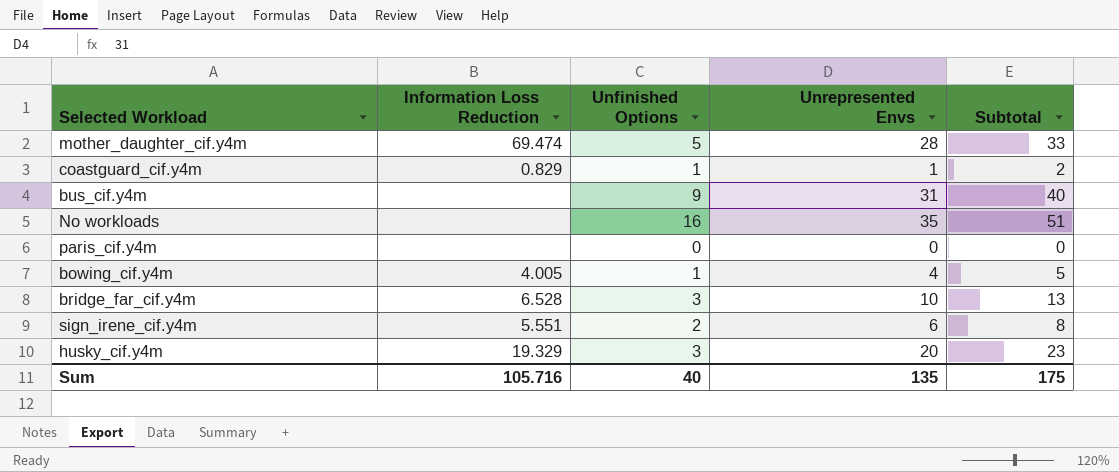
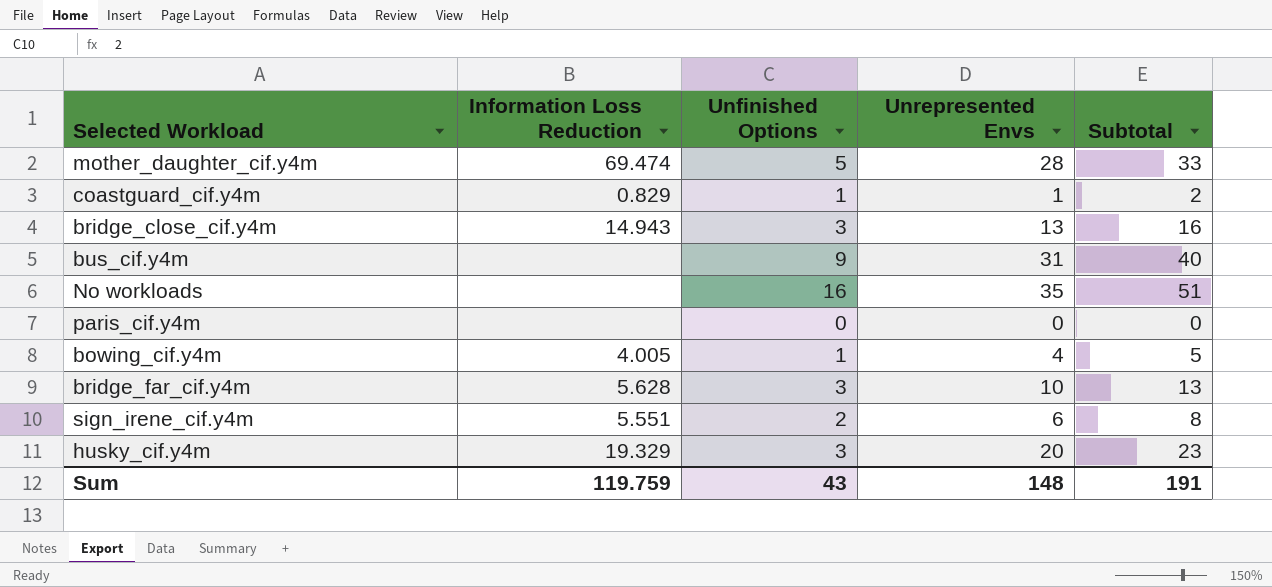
row bridge_close_cif.y4m: none -> 14.943 | 3 | 13 | 16
bridge_far_cif.y4m | Information Loss Reduction: 6.528 -> 5.628
Sum | Information Loss Reduction: 105.716 -> 119.759
Sum | Unfinished Options: 40 -> 43
Sum | Unrepresented Envs: 135 -> 148
Sum | Subtotal: 175 -> 191

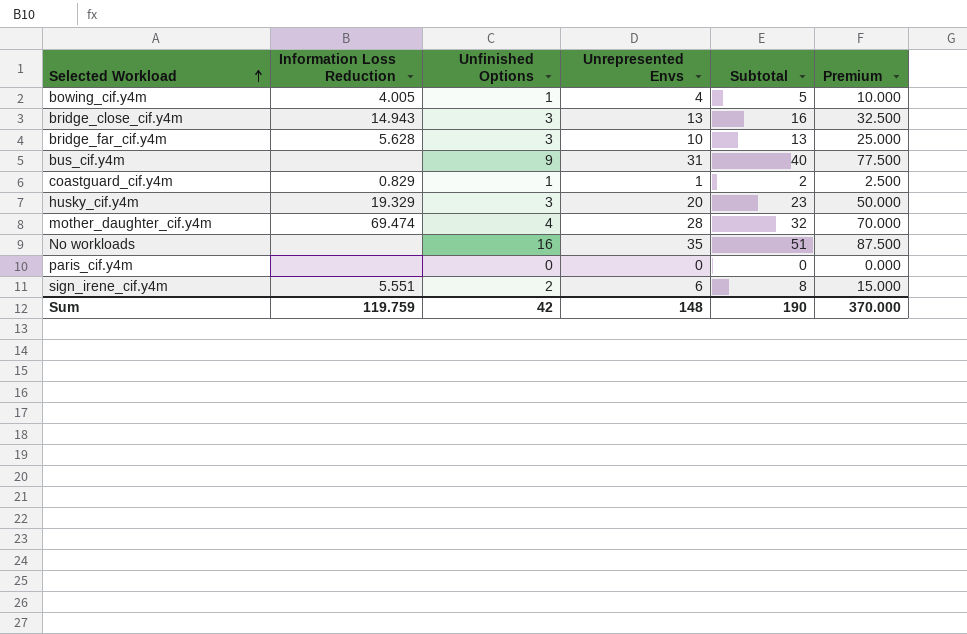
row order: none -> Selected Workload ascending
column Premium | formula: none -> [Unrepresented Envs] * 2.5
mother_daughter_cif.y4m | Unfinished Options: 5 -> 4
mother_daughter_cif.y4m | Subtotal: 33 -> 32
Sum | Unfinished Options: 43 -> 42
Sum | Subtotal: 191 -> 190

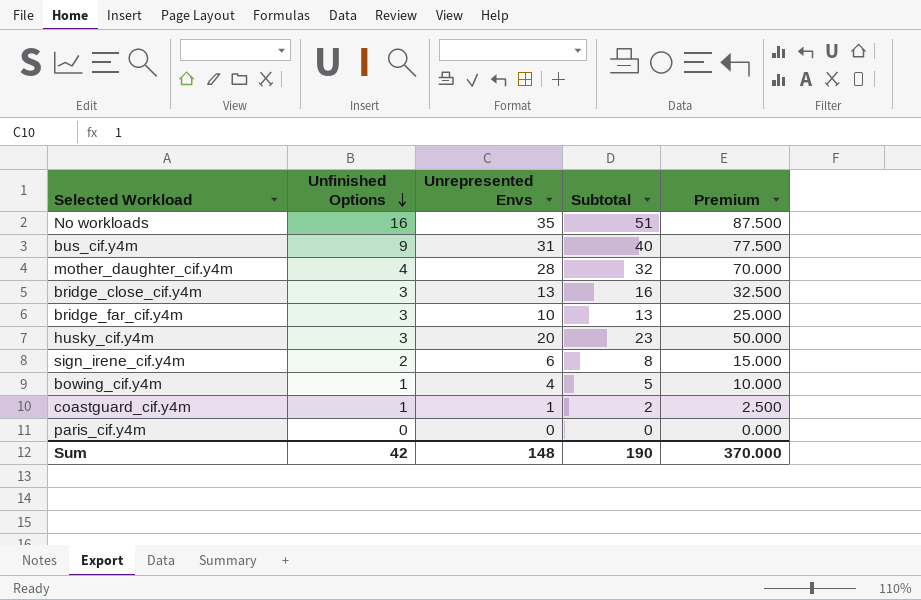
row order: Selected Workload ascending -> Unfinished Options descending
column Information Loss Reduction | position: 2 -> none

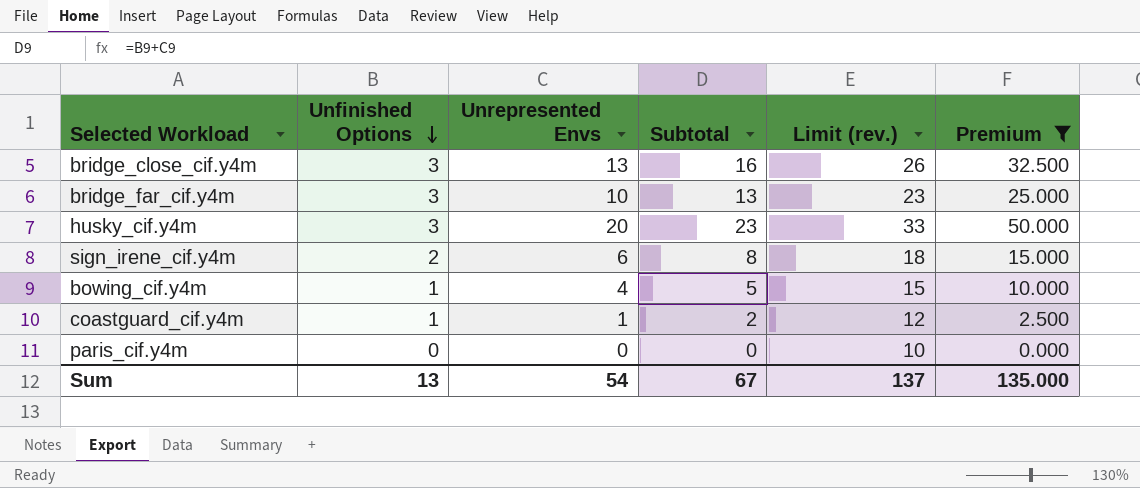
filter: none -> Premium <= 50.000
column Limit (rev.) | formula: none -> [Subtotal] + 10
Sum | Unfinished Options: 42 -> 13
Sum | Unrepresented Envs: 148 -> 54
Sum | Subtotal: 190 -> 67
Sum | Premium: 370.000 -> 135.000

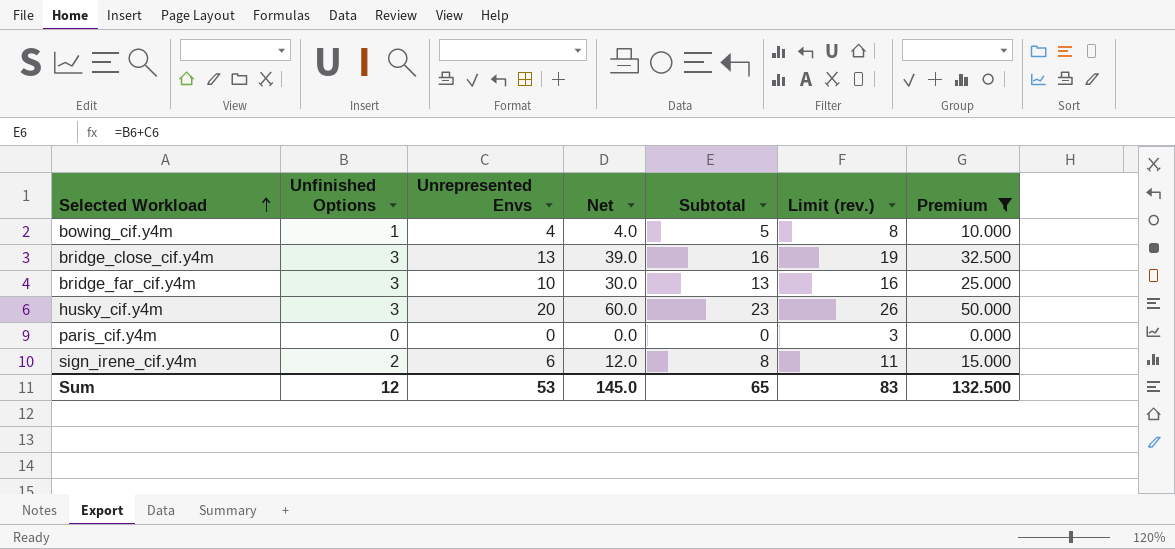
row order: Unfinished Options descending -> Selected Workload ascending
column Net | formula: none -> [Unfinished Options] * [Unrepresented Envs]
column Limit (rev.) | formula: [Subtotal] + 10 -> [Subtotal] + 3
row coastguard_cif.y4m: 1 | 1 | 2 | 12 | 2.500 -> none
Sum | Unfinished Options: 13 -> 12
Sum | Unrepresented Envs: 54 -> 53
Sum | Subtotal: 67 -> 65
Sum | Limit (rev.): 137 -> 83
Sum | Premium: 135.000 -> 132.500

